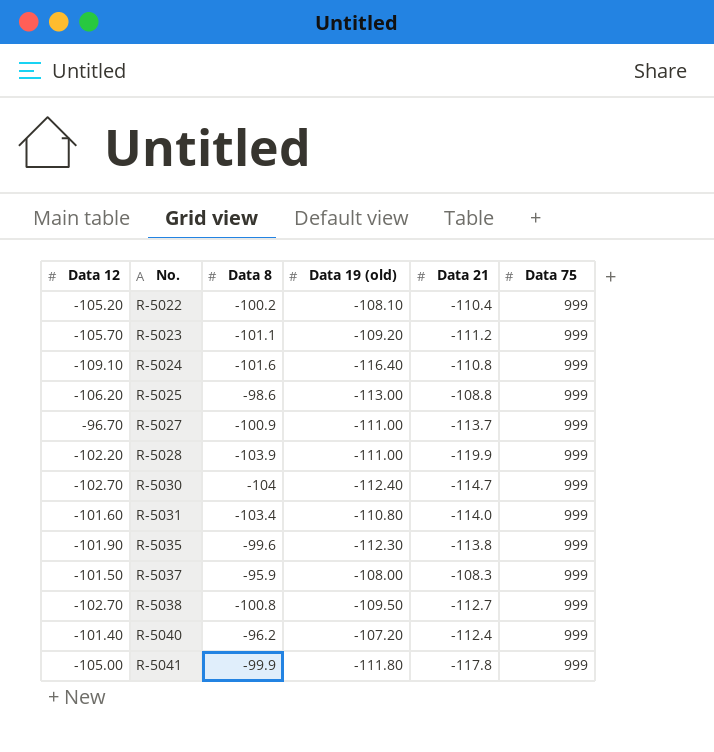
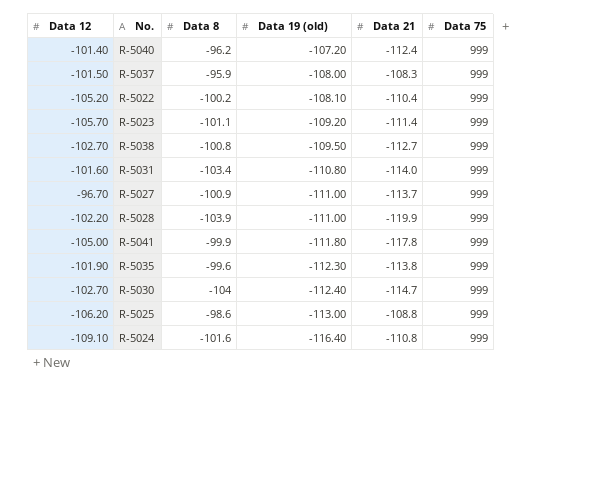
row order: No. ascending -> Data 19 (old) descending
R-5023 | Data 21: -111.2 -> -111.4

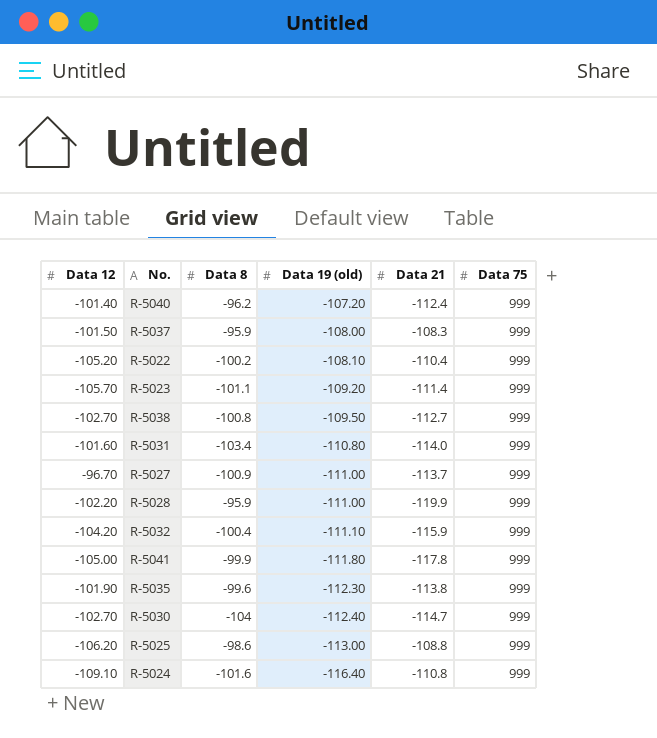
R-5028 | Data 8: -103.9 -> -95.9
row R-5032: none -> -104.20 | -100.4 | -111.10 | -115.9 | 999

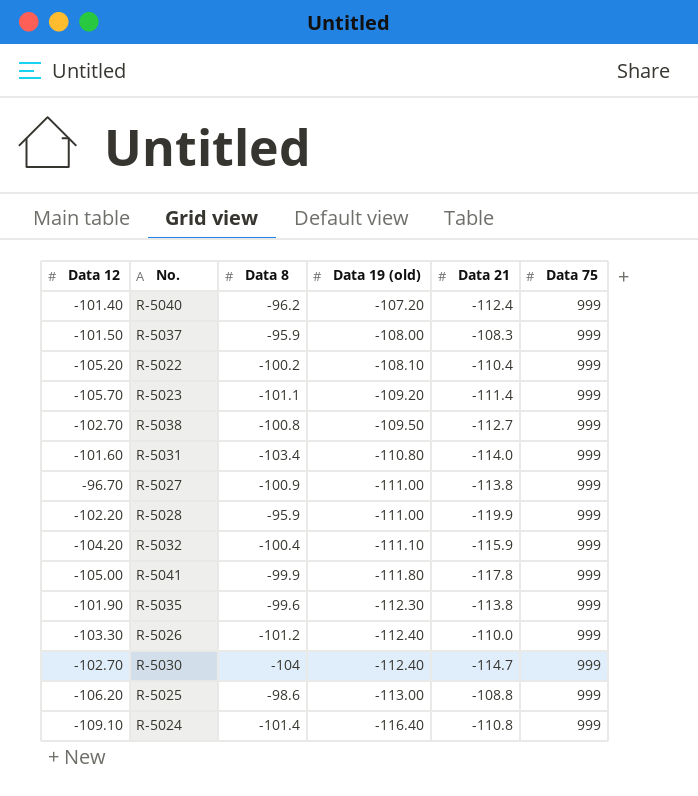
R-5027 | Data 21: -113.7 -> -113.8
row R-5026: none -> -103.30 | -101.2 | -112.40 | -110.0 | 999
R-5024 | Data 8: -101.6 -> -101.4

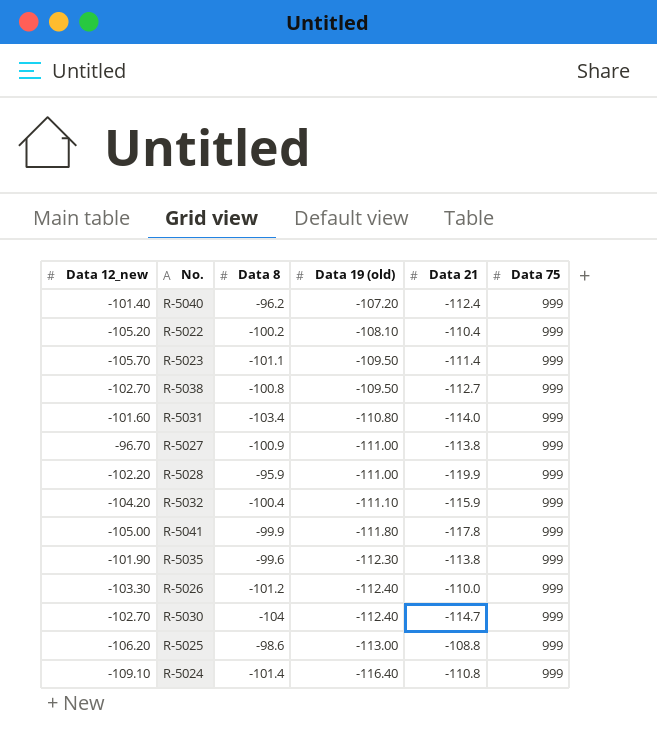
column name: Data 12 -> Data 12_new
row R-5037: -101.50 | -95.9 | -108.00 | -108.3 | 999 -> none
R-5023 | Data 19 (old): -109.20 -> -109.50

